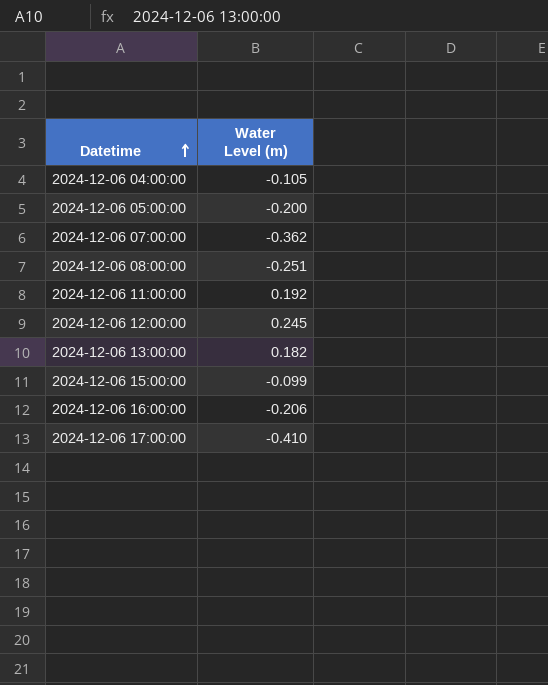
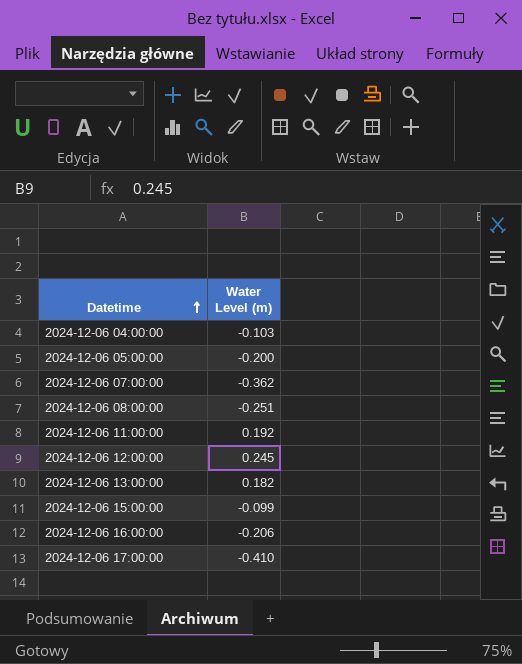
2024-12-06 04:00:00 | Water Level (m): -0.105 -> -0.103

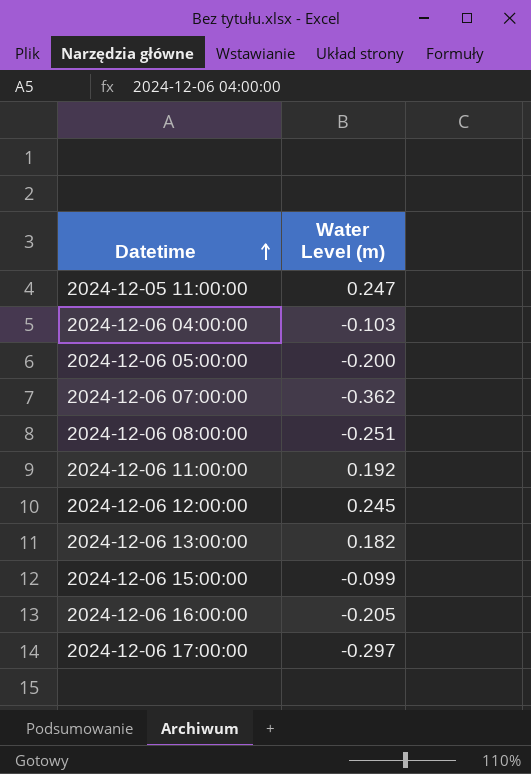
row 2024-12-05 11:00:00: none -> 0.247
2024-12-06 16:00:00 | Water Level (m): -0.206 -> -0.205
2024-12-06 17:00:00 | Water Level (m): -0.410 -> -0.297

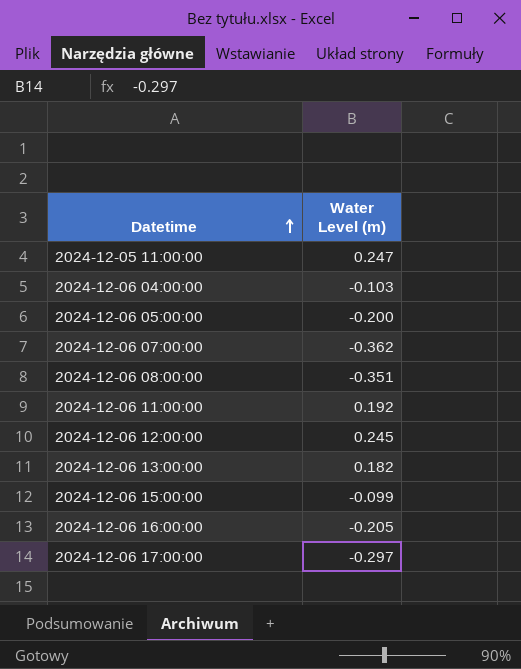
2024-12-06 08:00:00 | Water Level (m): -0.251 -> -0.351

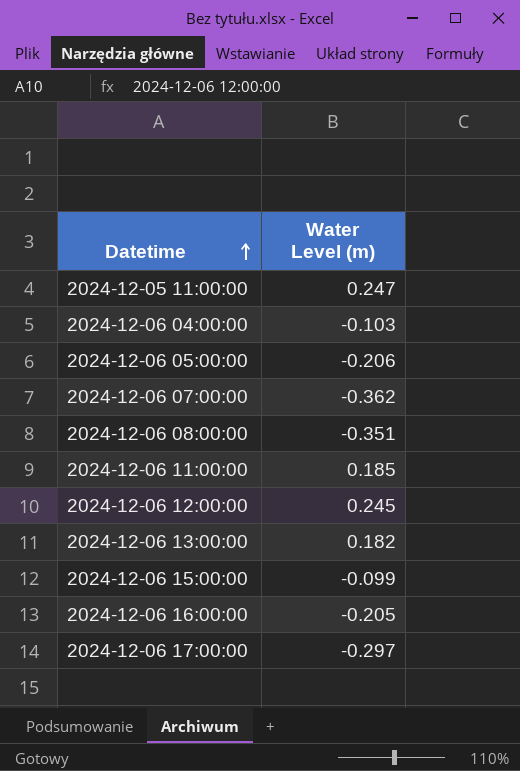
2024-12-06 05:00:00 | Water Level (m): -0.200 -> -0.206
2024-12-06 11:00:00 | Water Level (m): 0.192 -> 0.185

